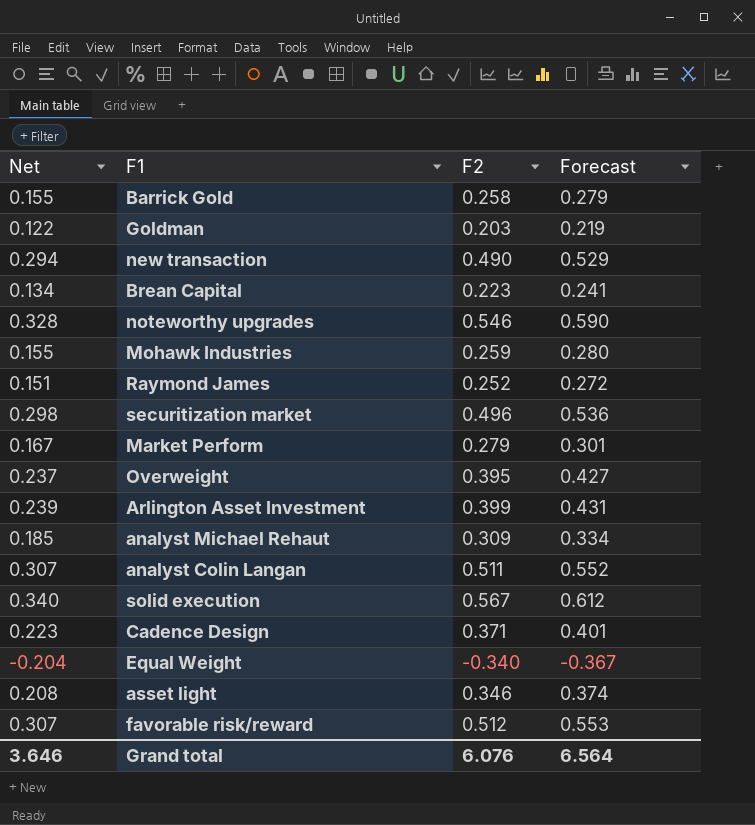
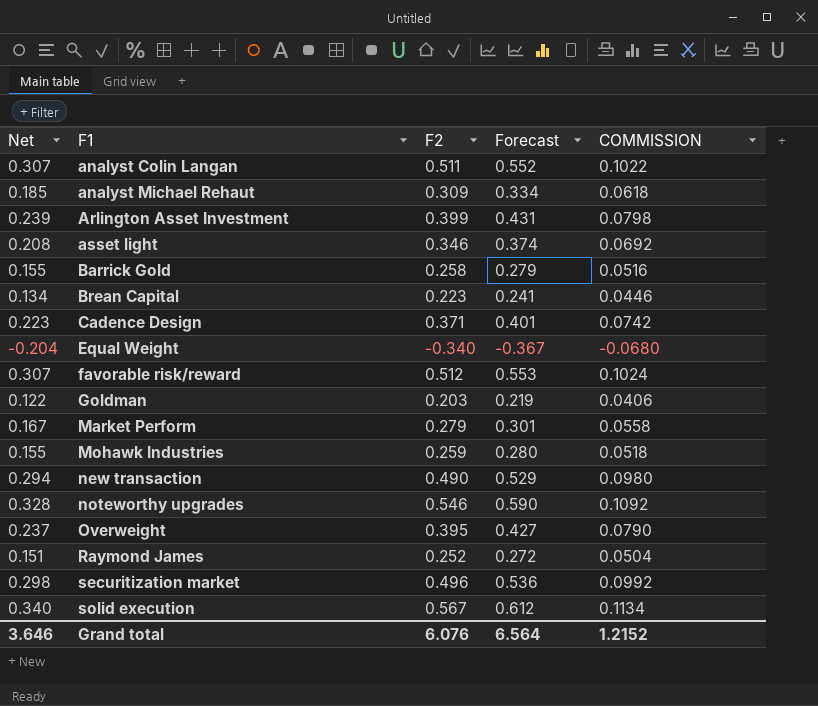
row order: none -> F1 ascending
column COMMISSION | formula: none -> [F2] * 0.2

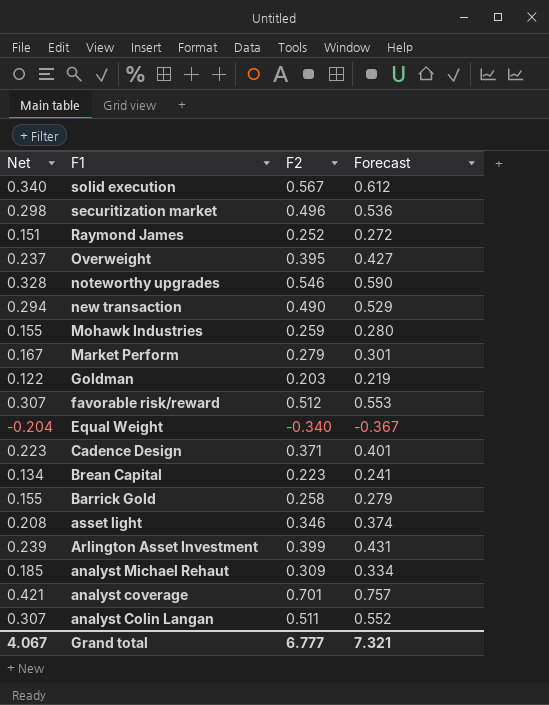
row order: F1 ascending -> F1 descending
column COMMISSION | formula: [F2] * 0.2 -> none
row analyst coverage: none -> 0.421 | 0.701 | 0.757
Grand total | Net: 3.646 -> 4.067
Grand total | F2: 6.076 -> 6.777
Grand total | Forecast: 6.564 -> 7.321

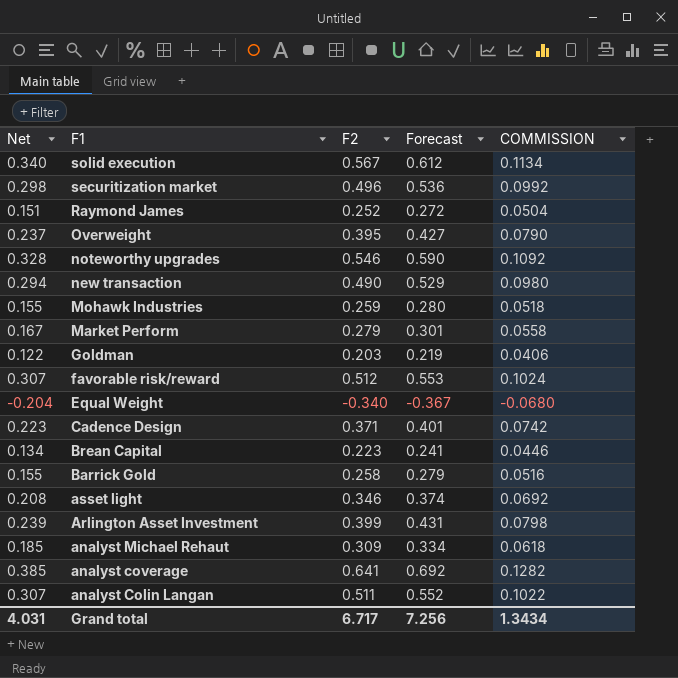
column COMMISSION | formula: none -> [F2] * 0.2
analyst coverage | Net: 0.421 -> 0.385
analyst coverage | F2: 0.701 -> 0.641
analyst coverage | Forecast: 0.757 -> 0.692
Grand total | Net: 4.067 -> 4.031
Grand total | F2: 6.777 -> 6.717
Grand total | Forecast: 7.321 -> 7.256

